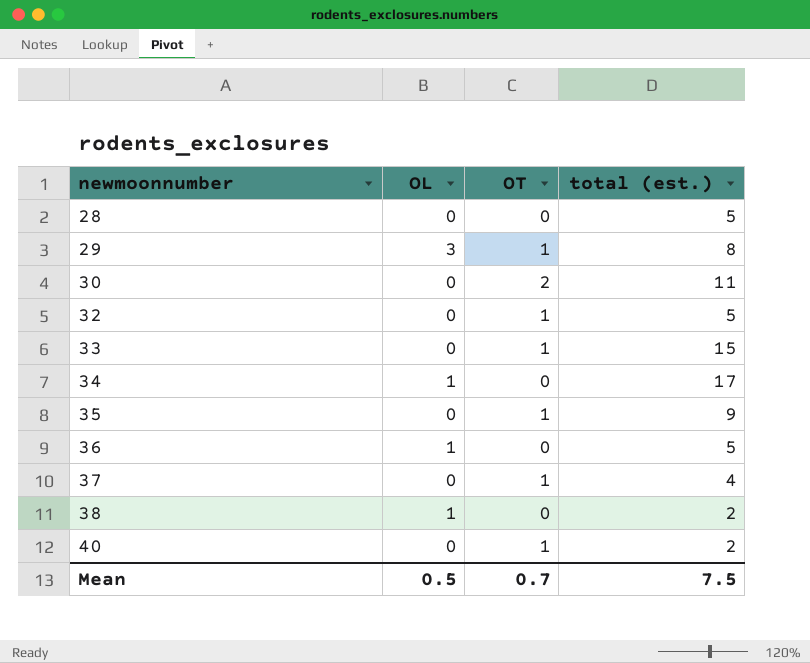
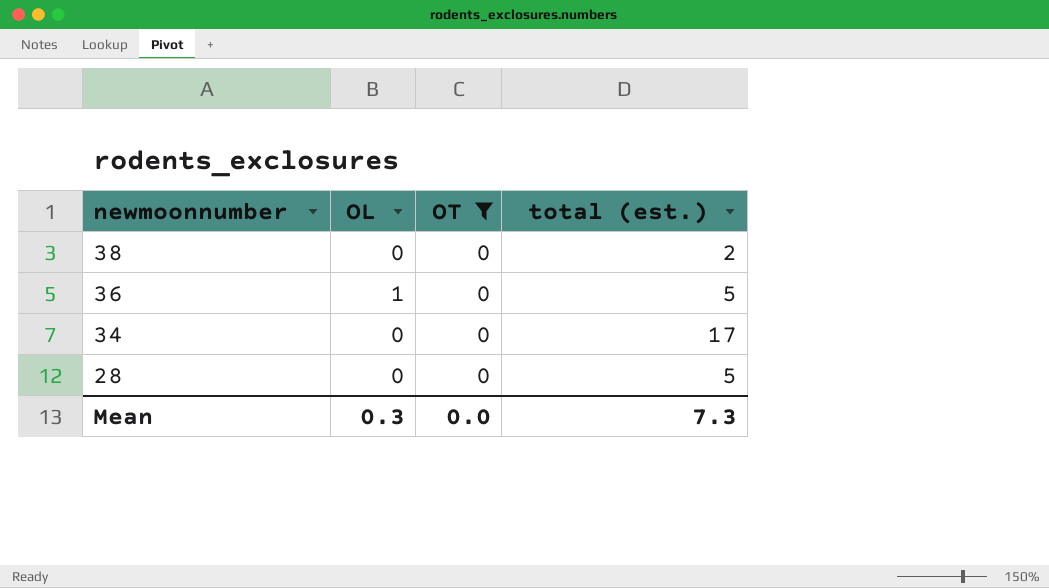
filter: none -> OT = 0
row order: newmoonnumber ascending -> newmoonnumber descending
38 | OL: 1 -> 0
34 | OL: 1 -> 0
Mean | OL: 0.5 -> 0.3
Mean | OT: 0.7 -> 0.0
Mean | total (est.): 7.5 -> 7.3

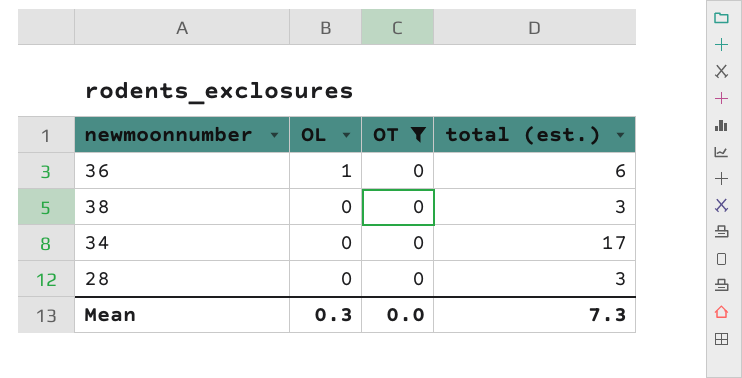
row order: newmoonnumber descending -> OL descending
36 | total (est.): 5 -> 6
38 | total (est.): 2 -> 3
28 | total (est.): 5 -> 3

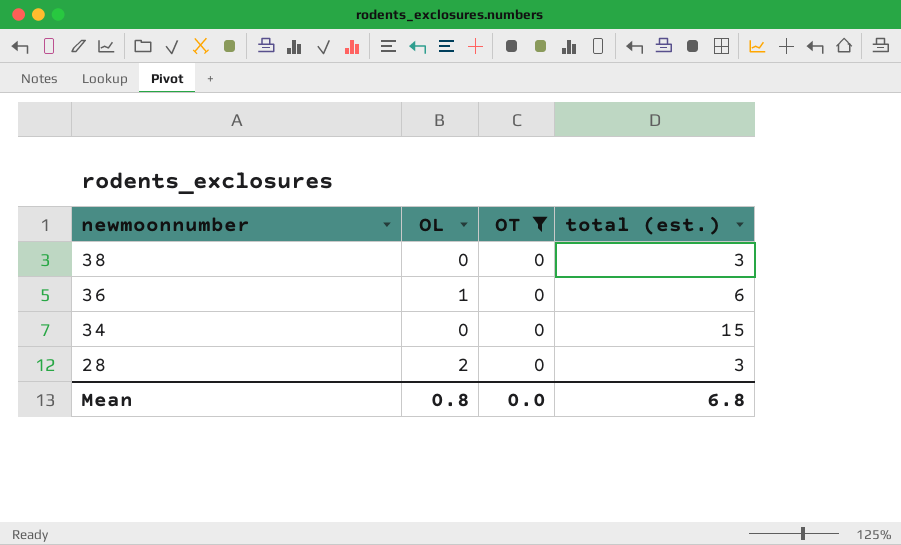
row order: OL descending -> newmoonnumber descending
34 | total (est.): 17 -> 15
28 | OL: 0 -> 2
Mean | OL: 0.3 -> 0.8
Mean | total (est.): 7.3 -> 6.8

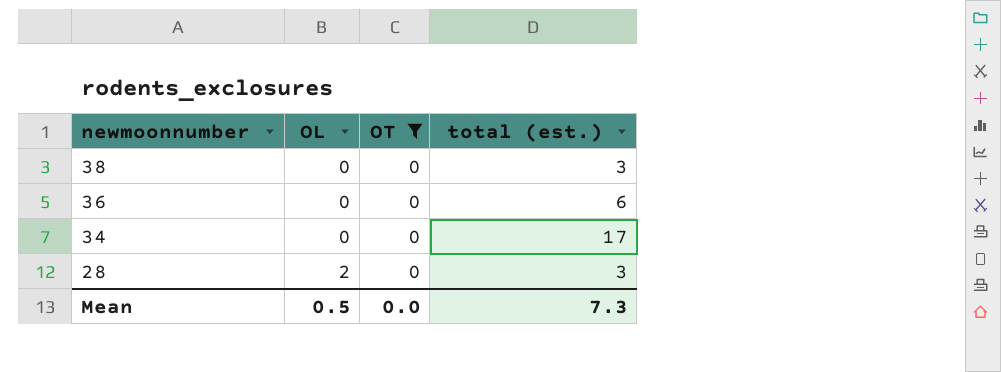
36 | OL: 1 -> 0
34 | total (est.): 15 -> 17
Mean | OL: 0.8 -> 0.5
Mean | total (est.): 6.8 -> 7.3

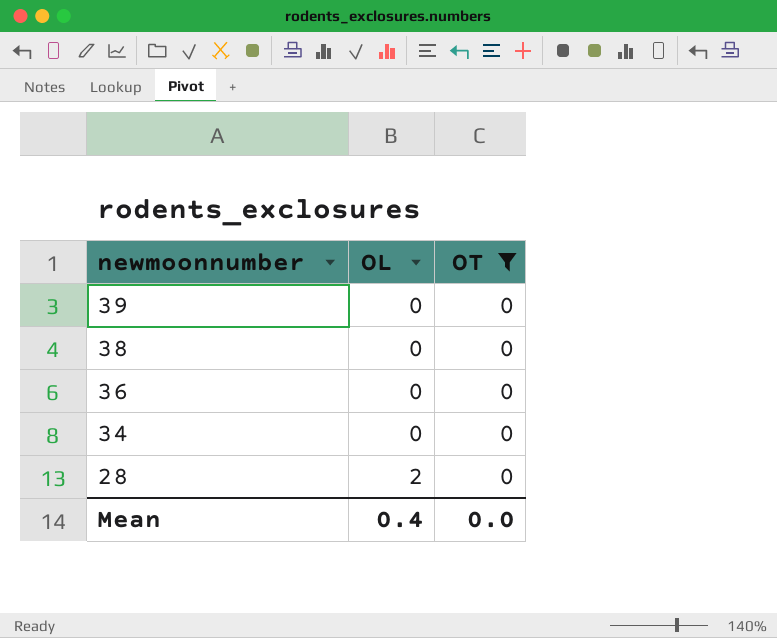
column total (est.) | position: 4 -> none
row 39: none -> 0 | 0
Mean | OL: 0.5 -> 0.4

